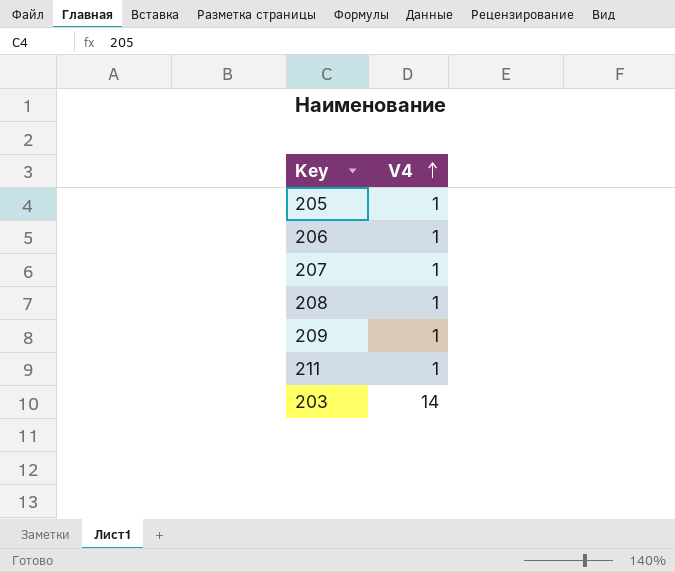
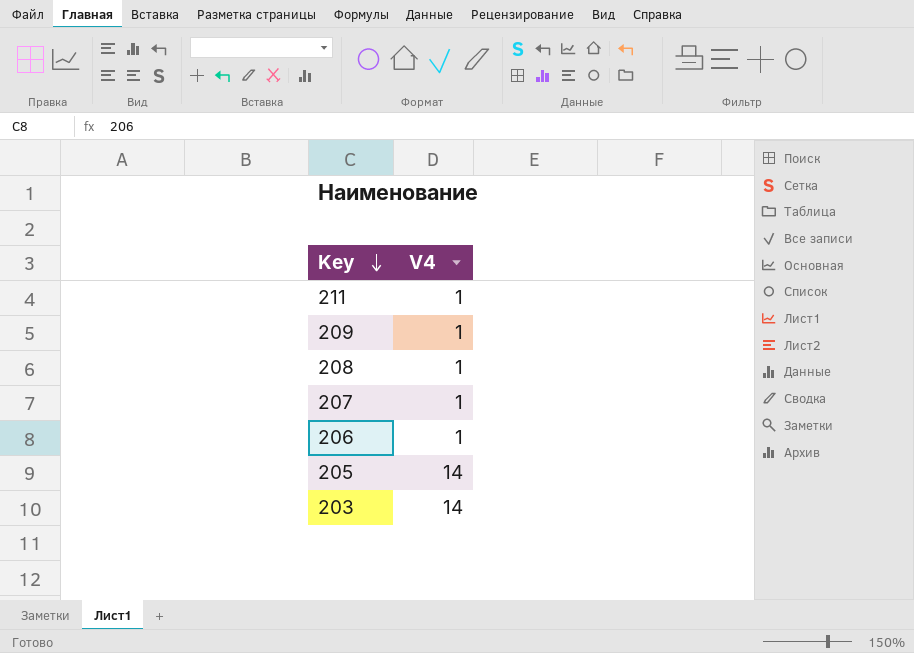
row order: V4 ascending -> Key descending
205 | V4: 1 -> 14

